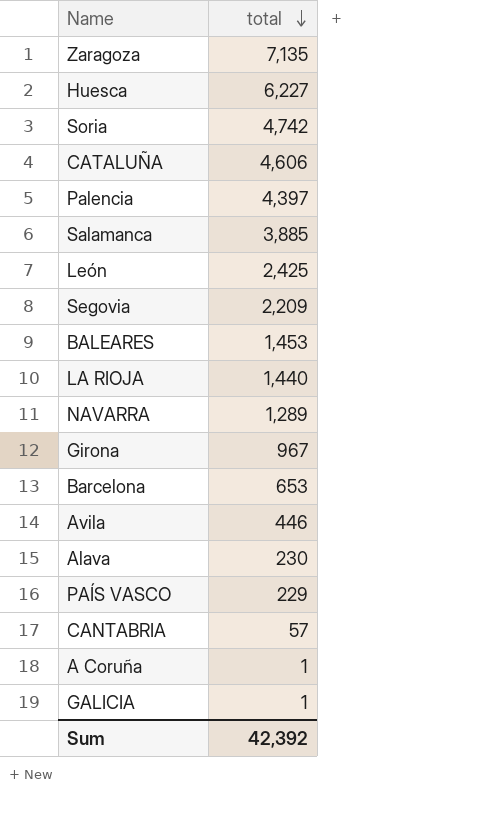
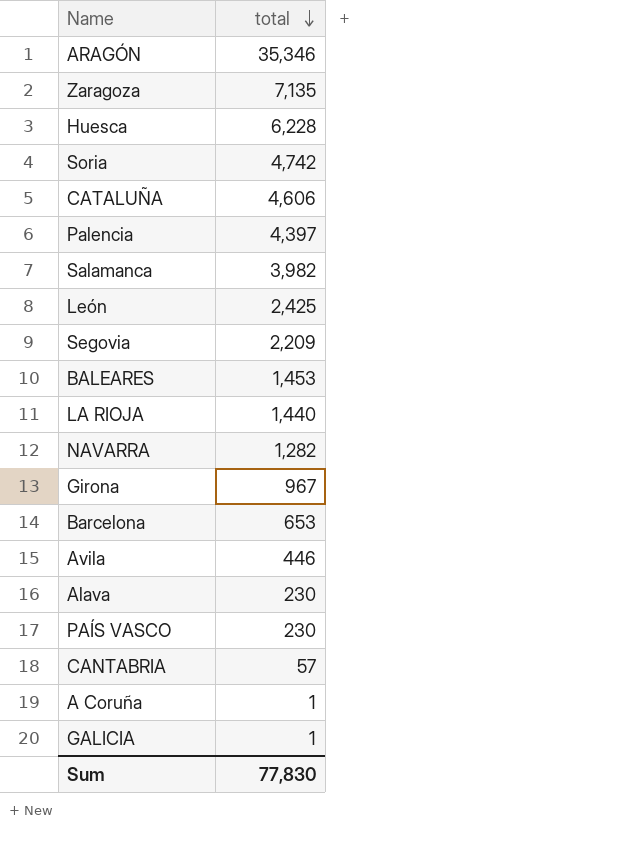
row ARAGÓN: none -> 35,346
Huesca | total: 6,227 -> 6,228
Salamanca | total: 3,885 -> 3,982
NAVARRA | total: 1,289 -> 1,282
PAÍS VASCO | total: 229 -> 230
Sum | total: 42,392 -> 77,830

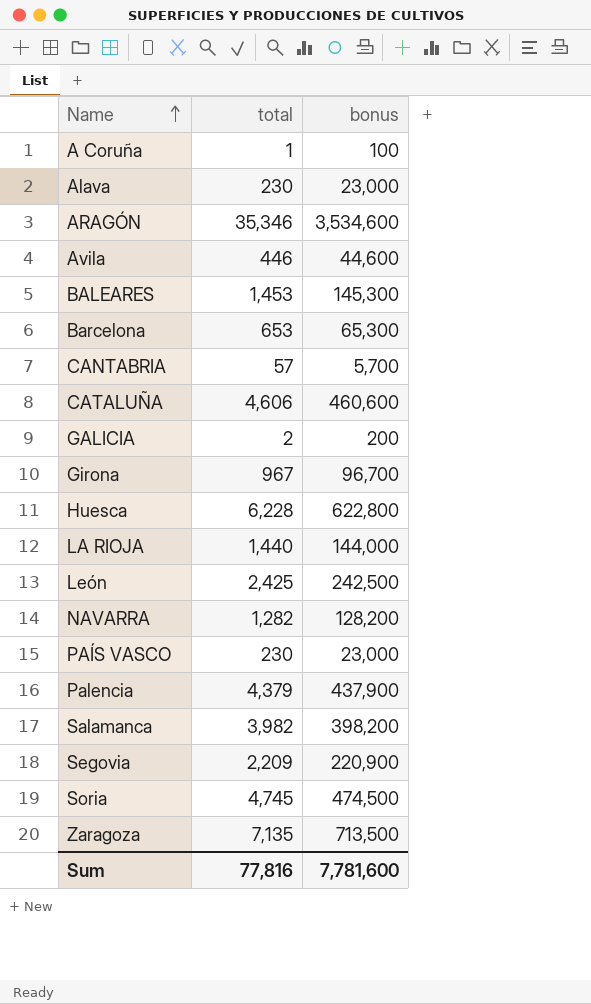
row order: total descending -> Name ascending
column bonus | formula: none -> [total] * 100
GALICIA | total: 1 -> 2
Palencia | total: 4,397 -> 4,379
Soria | total: 4,742 -> 4,745
Sum | total: 77,830 -> 77,816

